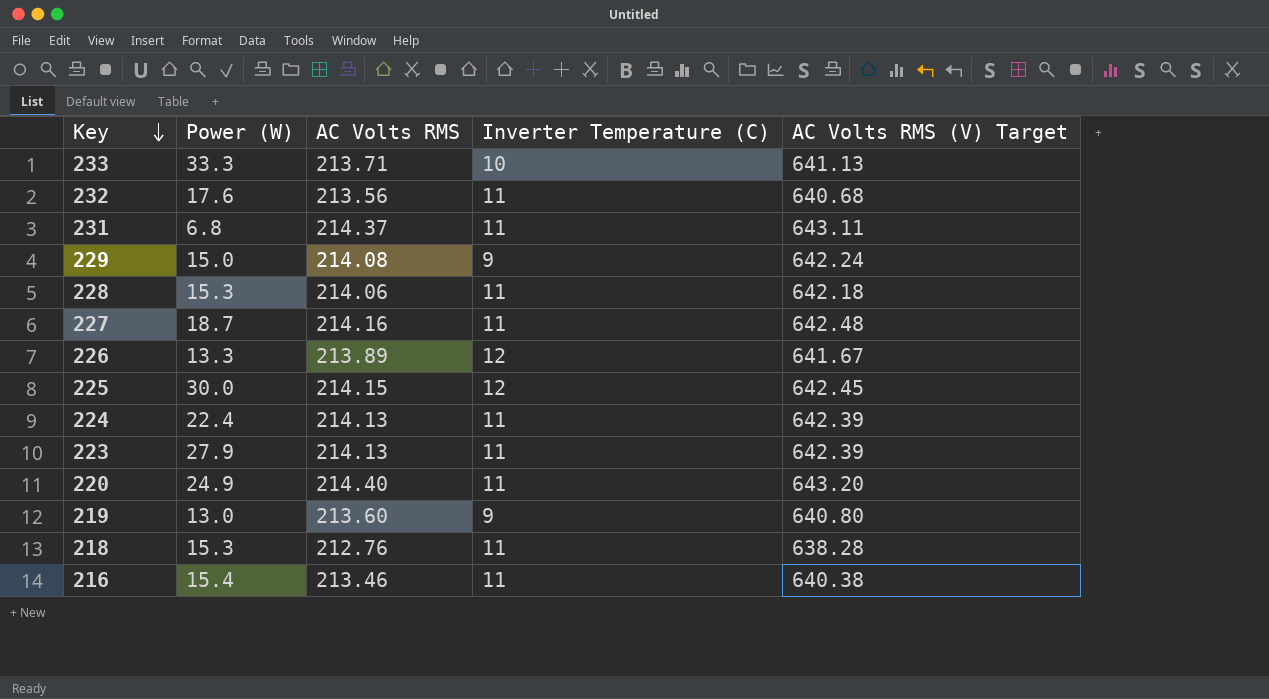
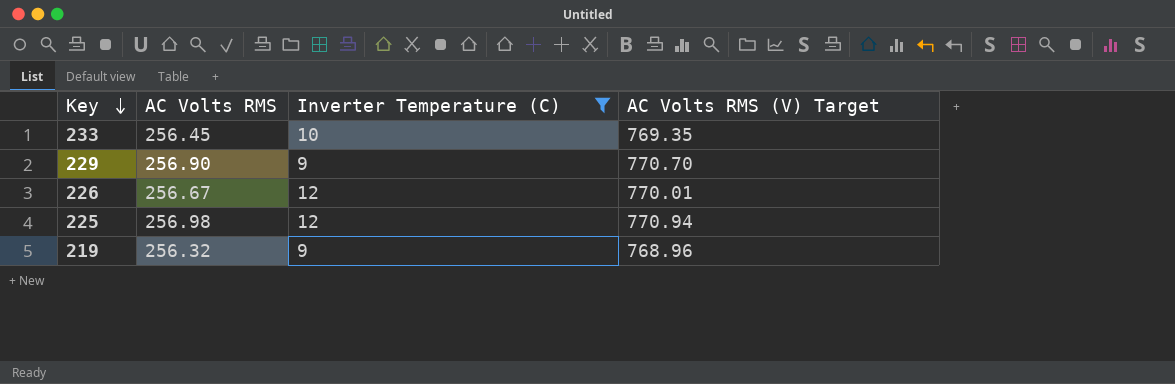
filter: none -> Inverter Temperature (C) != 11
column Power (W) | position: 2 -> none
233 | AC Volts RMS: 213.71 -> 256.45
233 | AC Volts RMS (V) Target: 641.13 -> 769.35
229 | AC Volts RMS: 214.08 -> 256.90
229 | AC Volts RMS (V) Target: 642.24 -> 770.70
226 | AC Volts RMS: 213.89 -> 256.67
226 | AC Volts RMS (V) Target: 641.67 -> 770.01
225 | AC Volts RMS: 214.15 -> 256.98
225 | AC Volts RMS (V) Target: 642.45 -> 770.94
219 | AC Volts RMS: 213.60 -> 256.32
219 | AC Volts RMS (V) Target: 640.80 -> 768.96

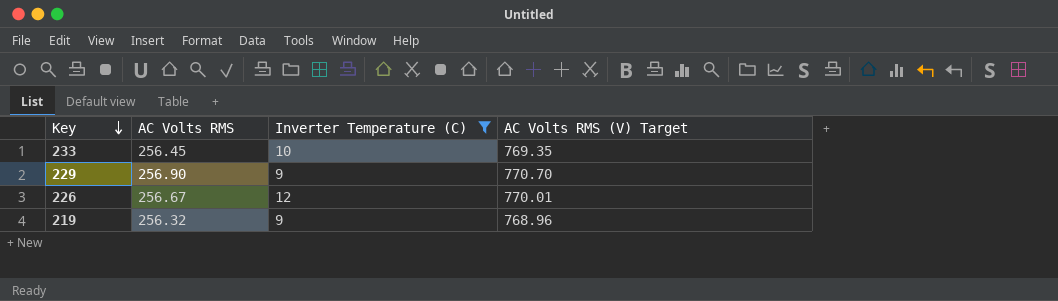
row 225: 256.98 | 12 | 770.94 -> none

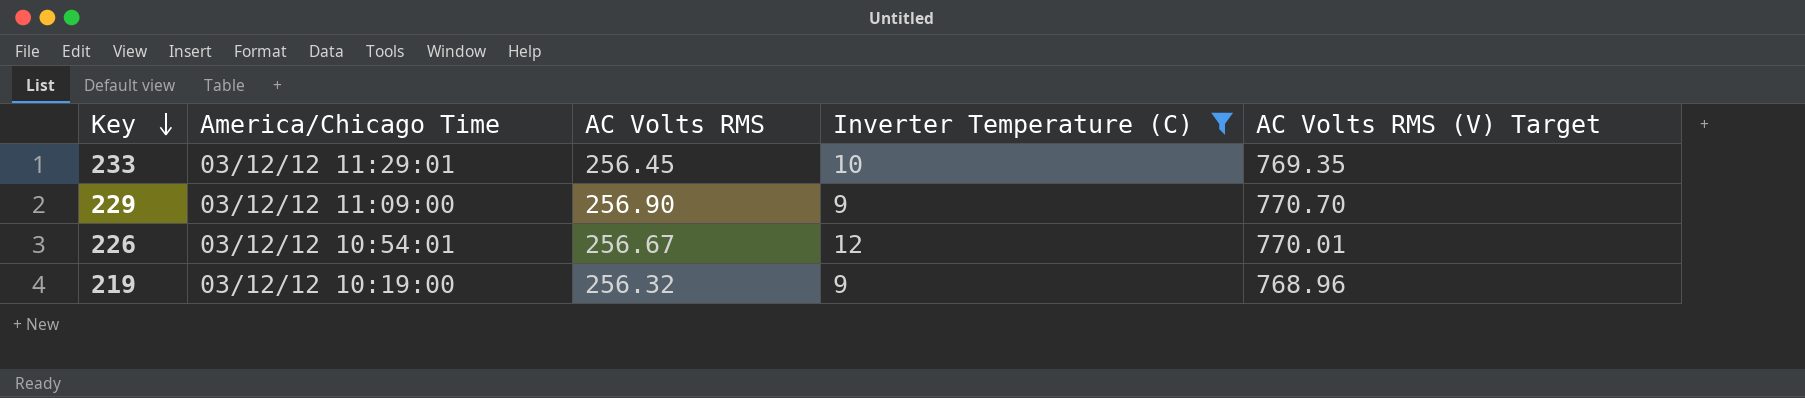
column America/Chicago Time | position: none -> 2

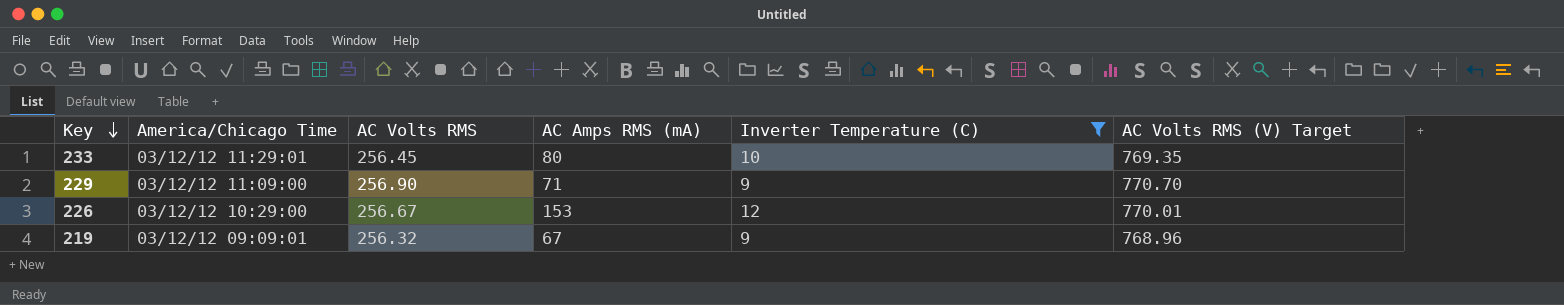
column AC Amps RMS (mA) | position: none -> 4
226 | America/Chicago Time: 03/12/12 10:54:01 -> 03/12/12 10:29:00
219 | America/Chicago Time: 03/12/12 10:19:00 -> 03/12/12 09:09:01

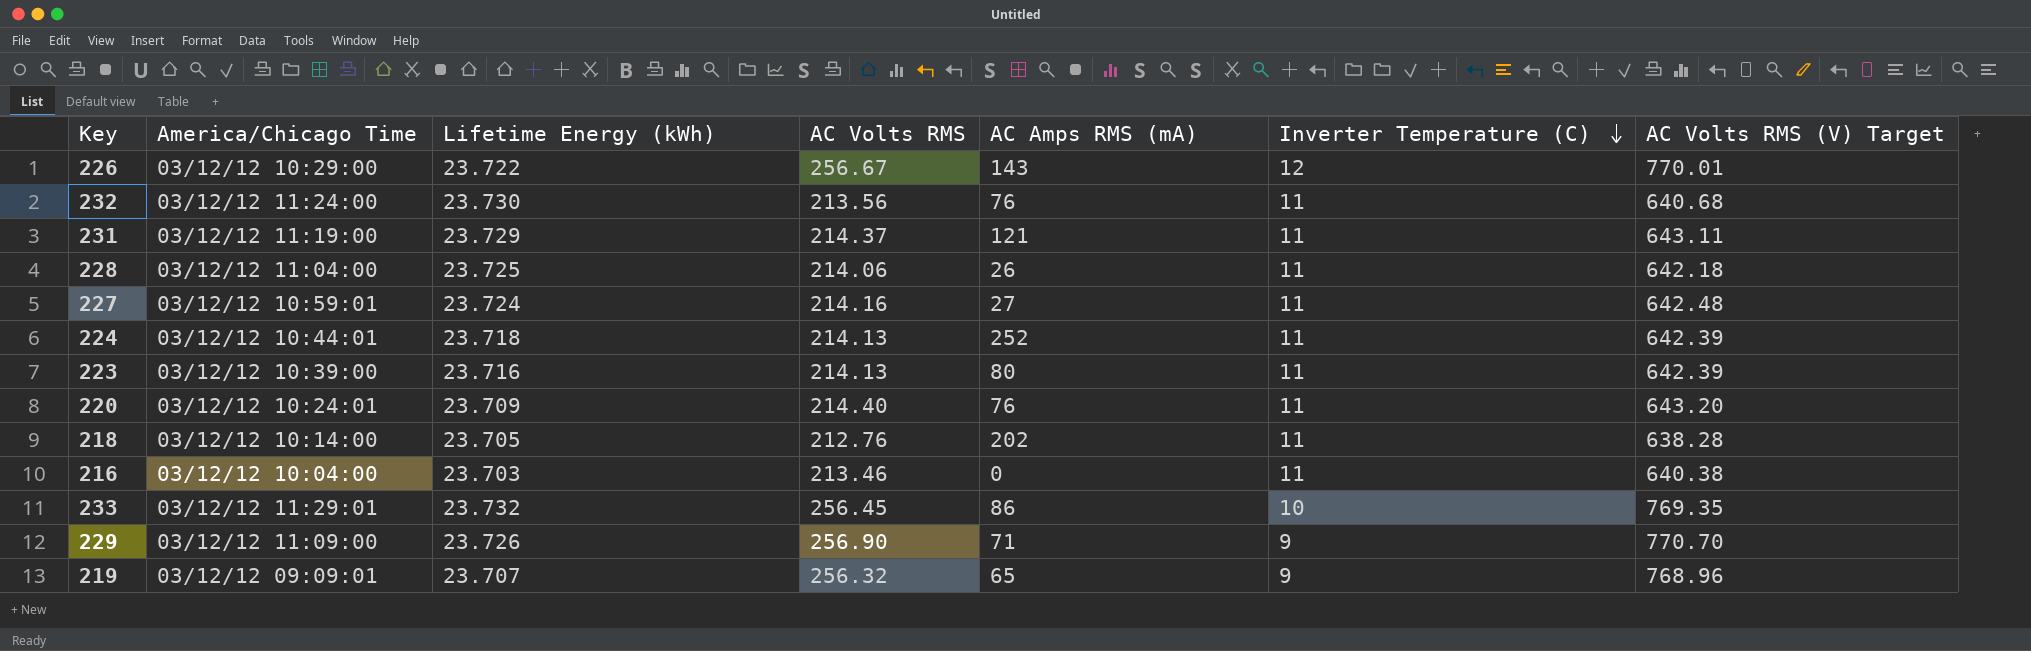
filter: Inverter Temperature (C) != 11 -> none
row order: Key descending -> Inverter Temperature (C) descending
column Lifetime Energy (kWh) | position: none -> 3
226 | AC Amps RMS (mA): 153 -> 143
233 | AC Amps RMS (mA): 80 -> 86
219 | AC Amps RMS (mA): 67 -> 65

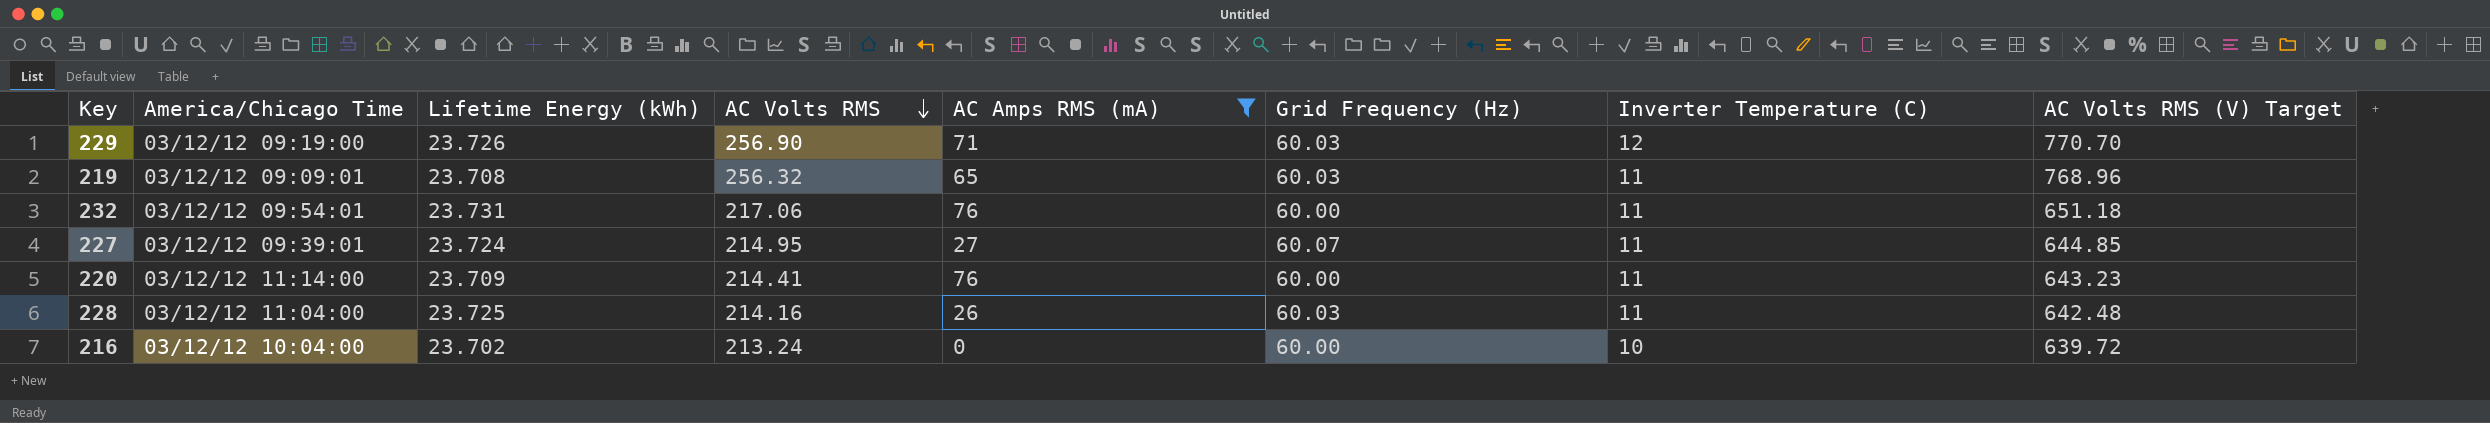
filter: none -> AC Amps RMS (mA) <= 76
row order: Inverter Temperature (C) descending -> AC Volts RMS descending
column Grid Frequency (Hz) | position: none -> 6
229 | America/Chicago Time: 03/12/12 11:09:00 -> 03/12/12 09:19:00
229 | Inverter Temperature (C): 9 -> 12
219 | Lifetime Energy (kWh): 23.707 -> 23.708
219 | Inverter Temperature (C): 9 -> 11
232 | America/Chicago Time: 03/12/12 11:24:00 -> 03/12/12 09:54:01
232 | Lifetime Energy (kWh): 23.730 -> 23.731
232 | AC Volts RMS: 213.56 -> 217.06
232 | AC Volts RMS (V) Target: 640.68 -> 651.18
227 | America/Chicago Time: 03/12/12 10:59:01 -> 03/12/12 09:39:01
227 | AC Volts RMS: 214.16 -> 214.95
227 | AC Volts RMS (V) Target: 642.48 -> 644.85
220 | America/Chicago Time: 03/12/12 10:24:01 -> 03/12/12 11:14:00
220 | AC Volts RMS: 214.40 -> 214.41
220 | AC Volts RMS (V) Target: 643.20 -> 643.23
228 | AC Volts RMS: 214.06 -> 214.16
228 | AC Volts RMS (V) Target: 642.18 -> 642.48
216 | Lifetime Energy (kWh): 23.703 -> 23.702
216 | AC Volts RMS: 213.46 -> 213.24
216 | Inverter Temperature (C): 11 -> 10
216 | AC Volts RMS (V) Target: 640.38 -> 639.72

